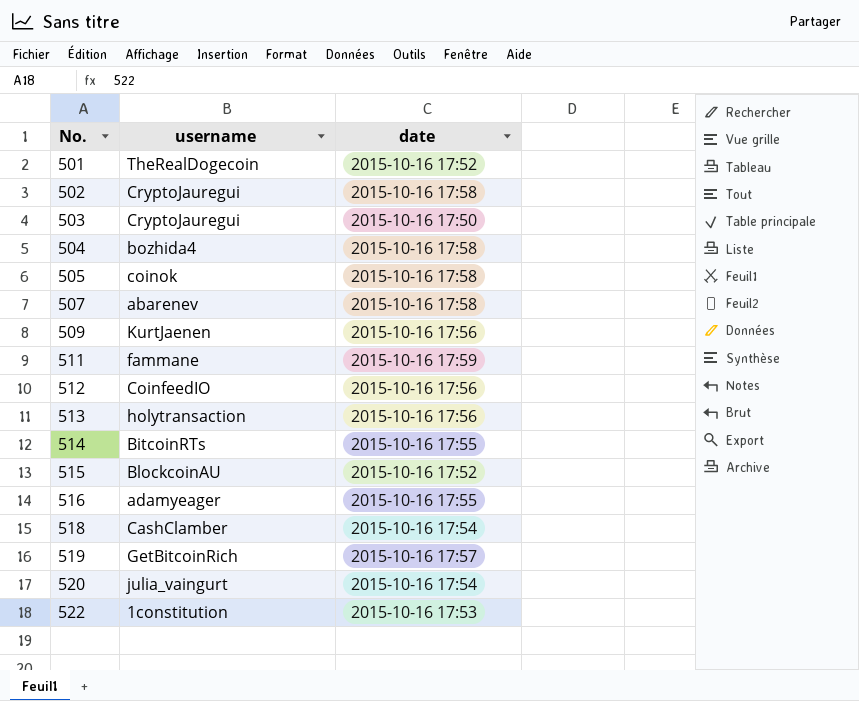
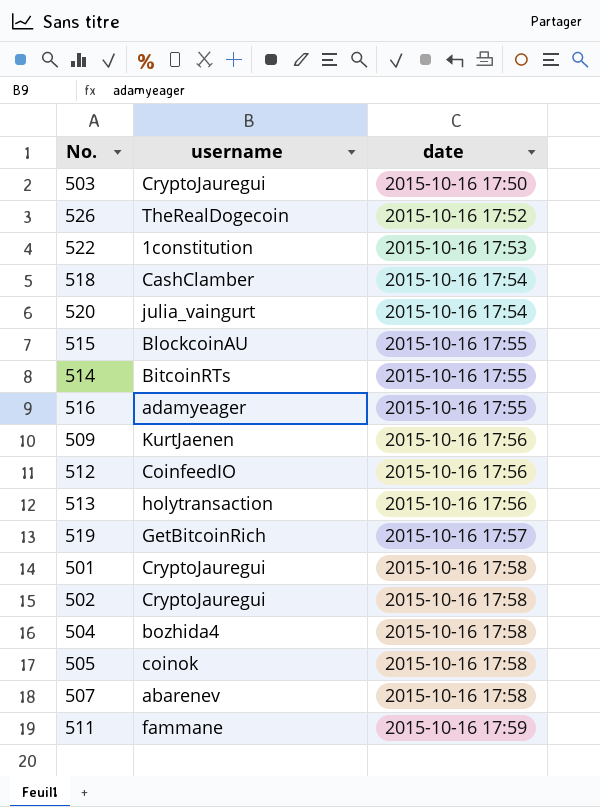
row order: No. ascending -> date ascending
row 526: none -> TheRealDogecoin | 2015-10-16 17:52
515 | date: 2015-10-16 17:52 -> 2015-10-16 17:55
501 | username: TheRealDogecoin -> CryptoJauregui
501 | date: 2015-10-16 17:52 -> 2015-10-16 17:58

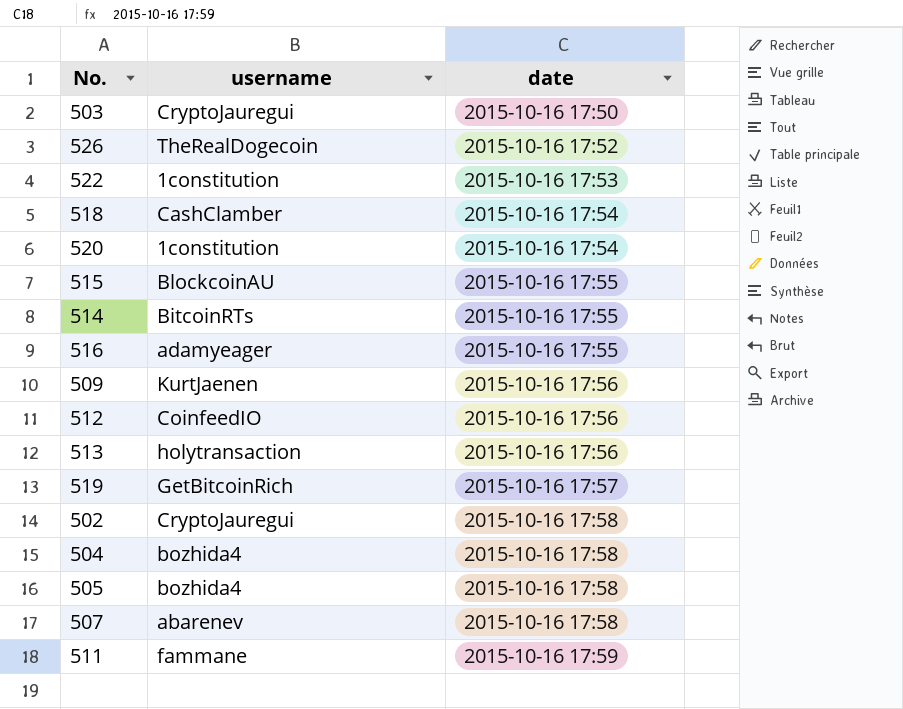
row 501: CryptoJauregui | 2015-10-16 17:58 -> none
520 | username: julia_vaingurt -> 1constitution
505 | username: coinok -> bozhida4

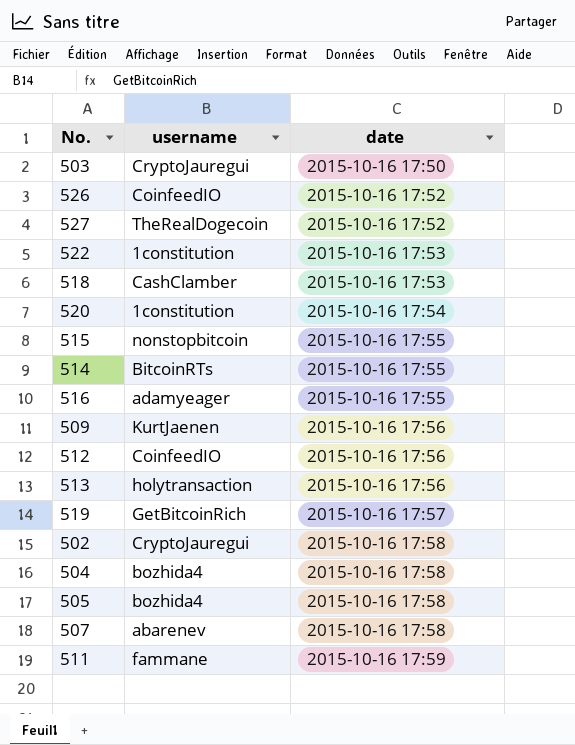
526 | username: TheRealDogecoin -> CoinfeedIO
row 527: none -> TheRealDogecoin | 2015-10-16 17:52
518 | date: 2015-10-16 17:54 -> 2015-10-16 17:53
515 | username: BlockcoinAU -> nonstopbitcoin

